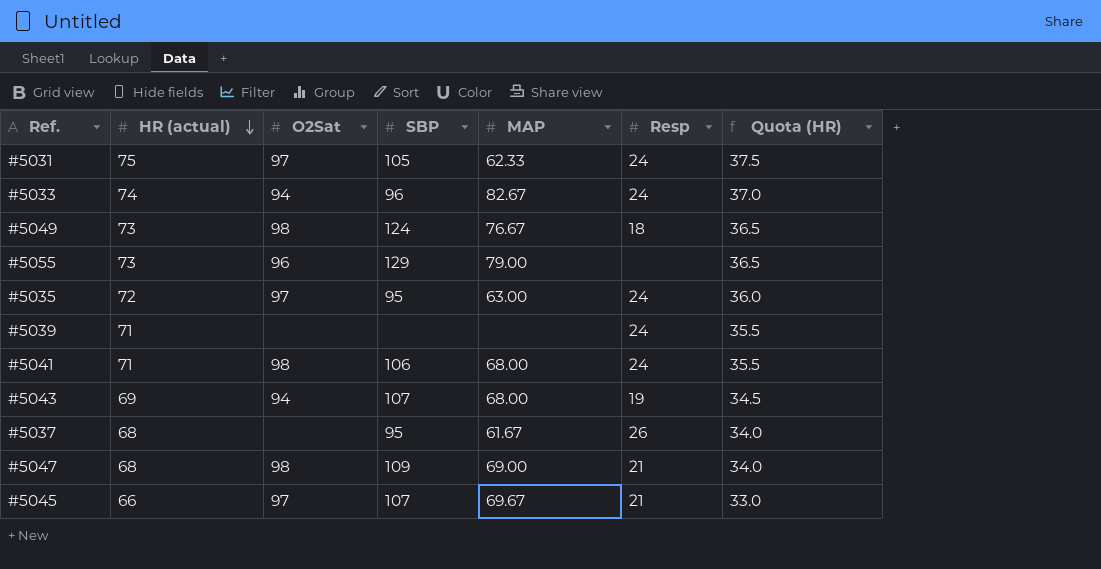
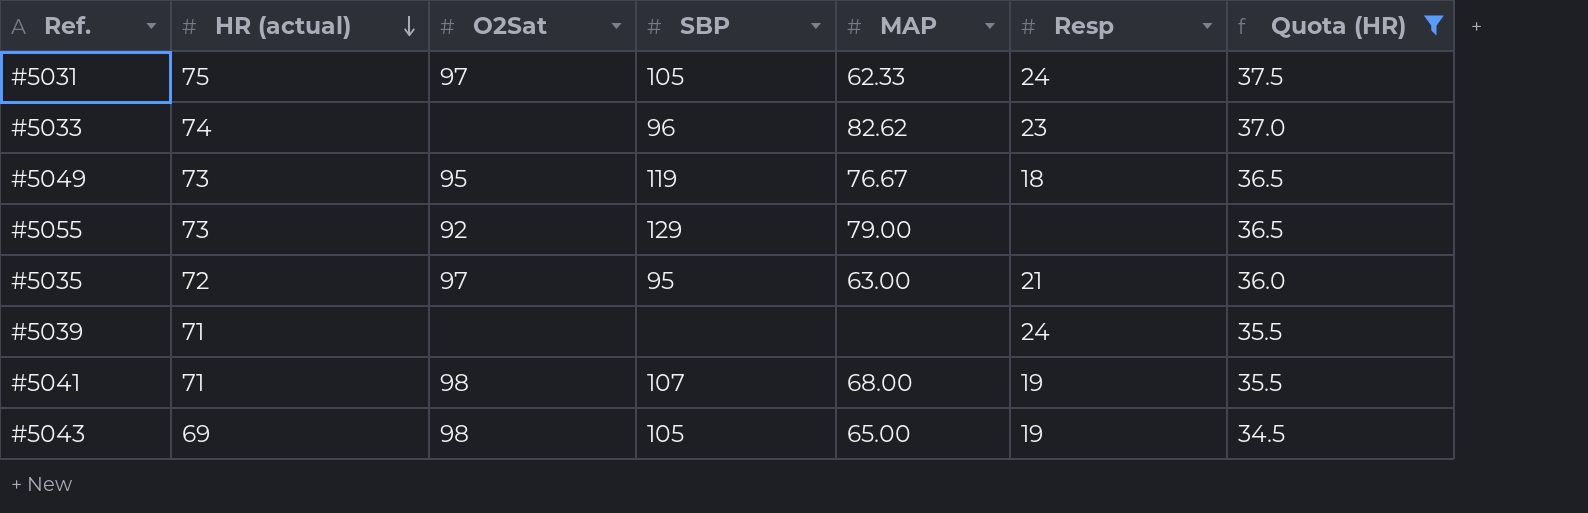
filter: none -> Quota (HR) >= 34.5
#5033 | O2Sat: 94 -> none
#5033 | MAP: 82.67 -> 82.62
#5033 | Resp: 24 -> 23
#5049 | O2Sat: 98 -> 95
#5049 | SBP: 124 -> 119
#5055 | O2Sat: 96 -> 92
#5035 | Resp: 24 -> 21
#5041 | SBP: 106 -> 107
#5041 | Resp: 24 -> 19
#5043 | O2Sat: 94 -> 98
#5043 | SBP: 107 -> 105
#5043 | MAP: 68.00 -> 65.00

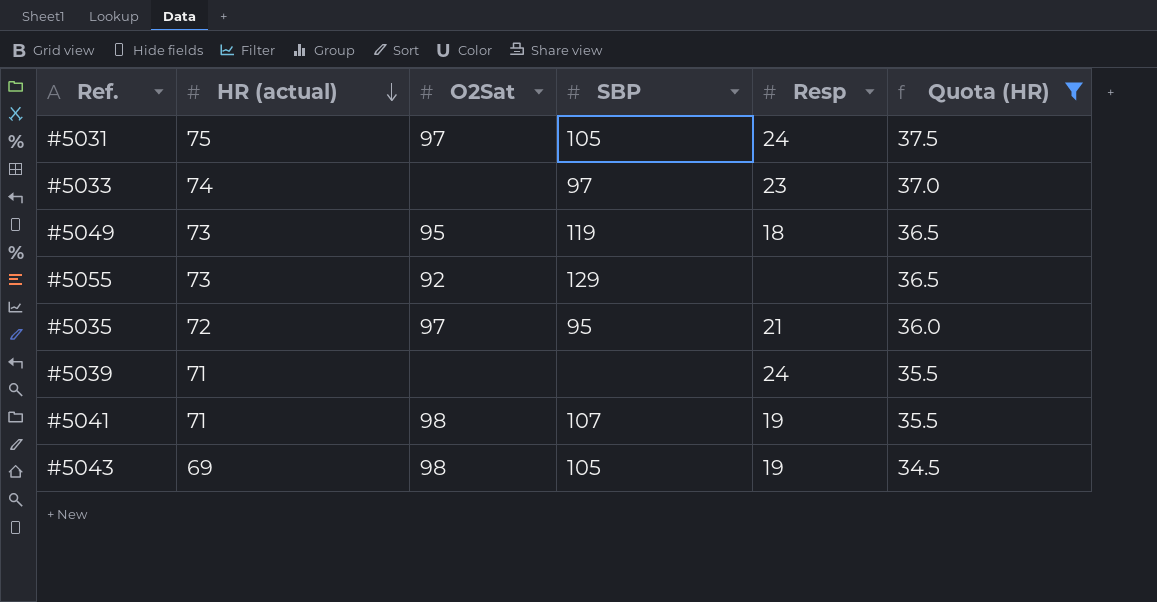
column MAP | position: 5 -> none
#5033 | SBP: 96 -> 97

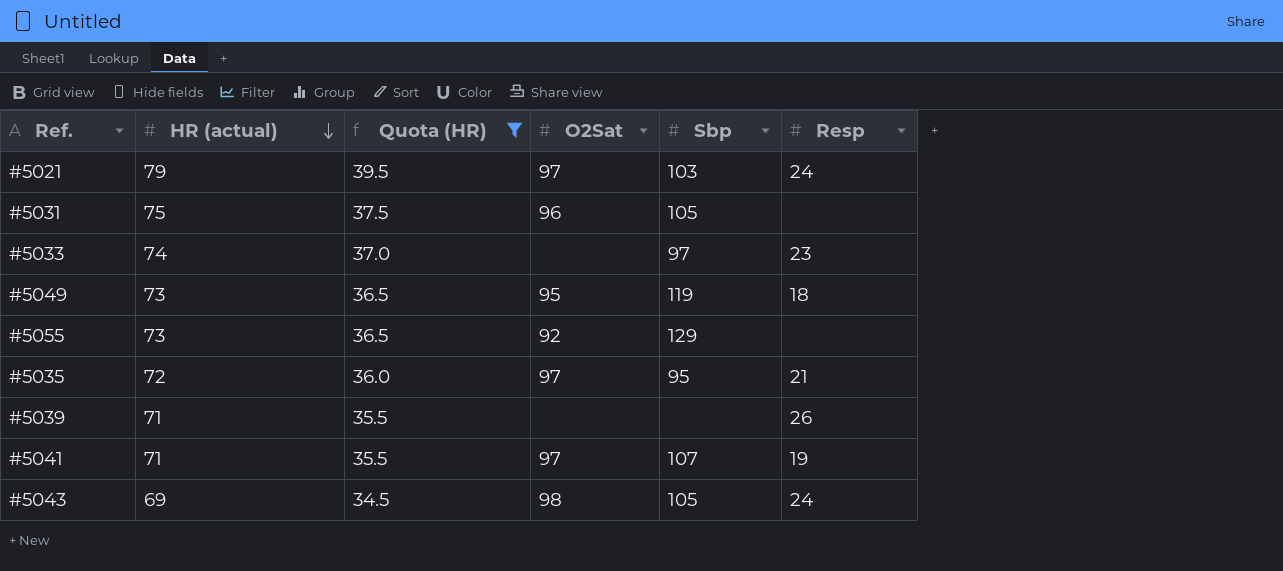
column Quota (HR) | position: 6 -> 3
column name: SBP -> Sbp
row #5021: none -> 79 | 39.5 | 97 | 103 | 24
#5031 | O2Sat: 97 -> 96
#5031 | Resp: 24 -> none
#5039 | Resp: 24 -> 26
#5041 | O2Sat: 98 -> 97
#5043 | Resp: 19 -> 24

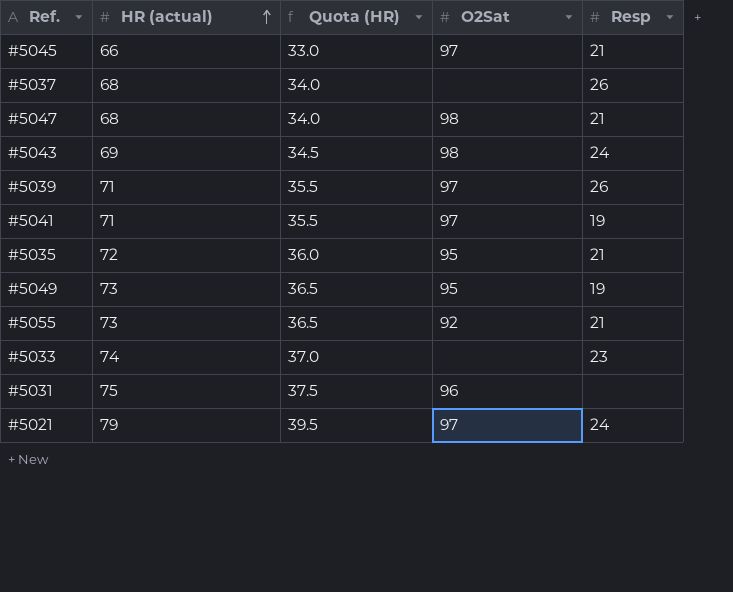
filter: Quota (HR) >= 34.5 -> none
row order: HR (actual) descending -> HR (actual) ascending
column Sbp | position: 5 -> none
#5039 | O2Sat: none -> 97
#5035 | O2Sat: 97 -> 95
#5049 | Resp: 18 -> 19
#5055 | Resp: none -> 21

